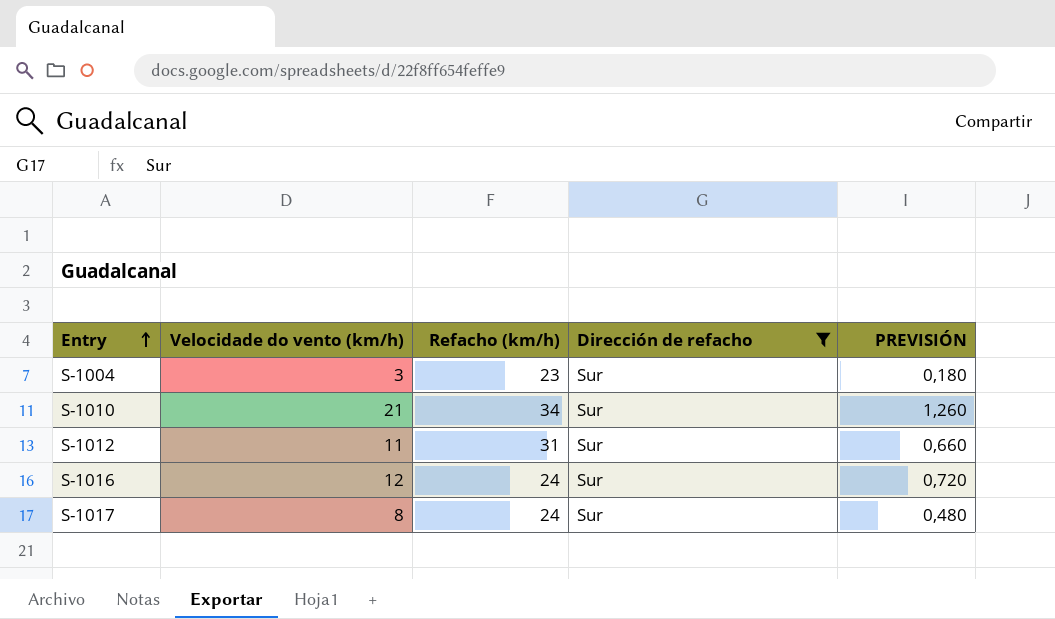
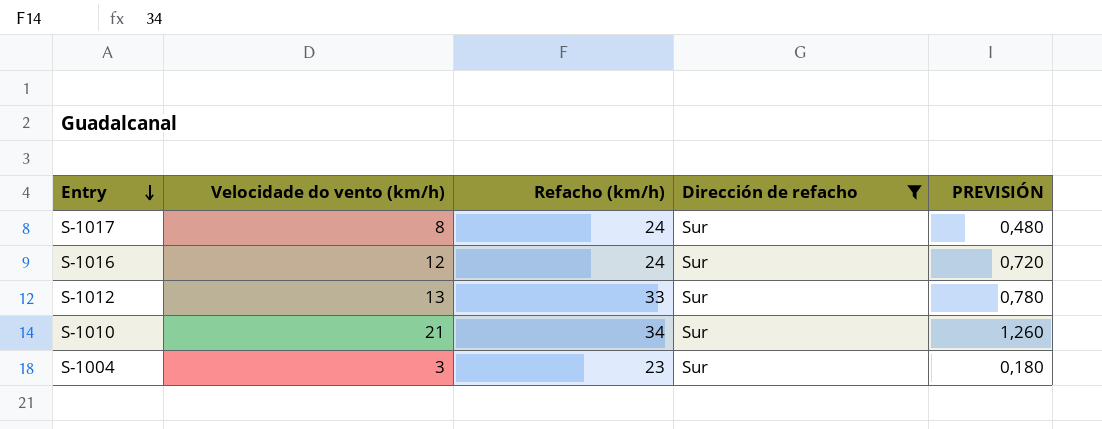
row order: Entry ascending -> Entry descending
S-1012 | Velocidade do vento (km/h): 11 -> 13
S-1012 | Refacho (km/h): 31 -> 33
S-1012 | PREVISIÓN: 0,660 -> 0,780

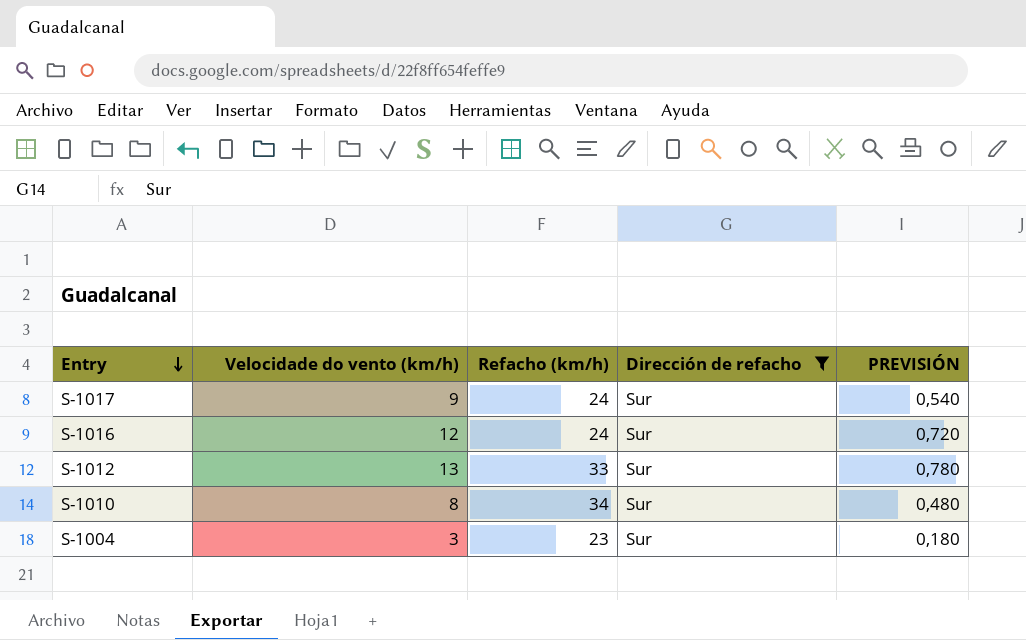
S-1017 | Velocidade do vento (km/h): 8 -> 9
S-1017 | PREVISIÓN: 0,480 -> 0,540
S-1010 | Velocidade do vento (km/h): 21 -> 8
S-1010 | PREVISIÓN: 1,260 -> 0,480

